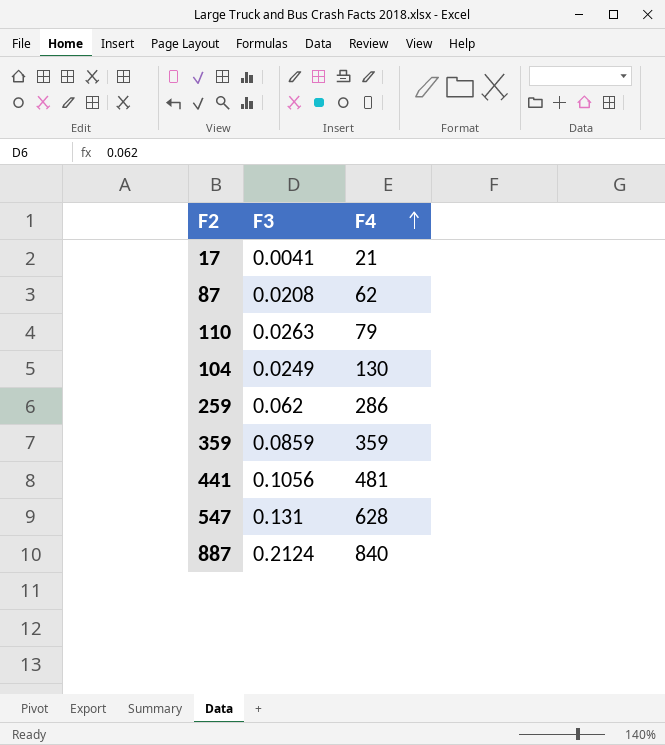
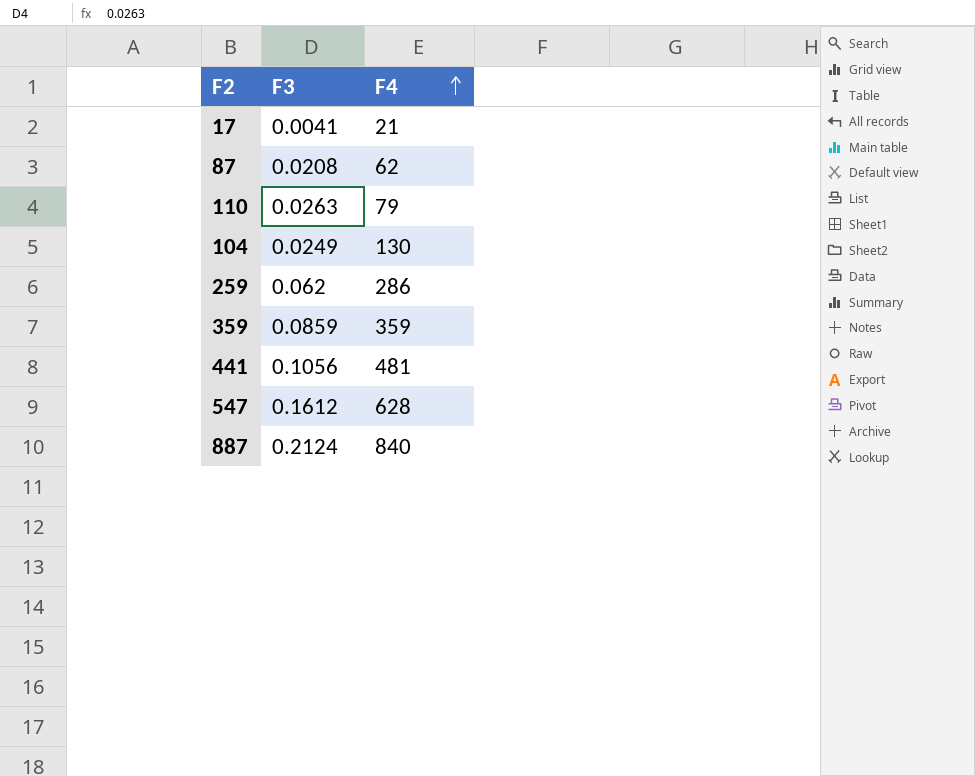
547 | F3: 0.131 -> 0.1612

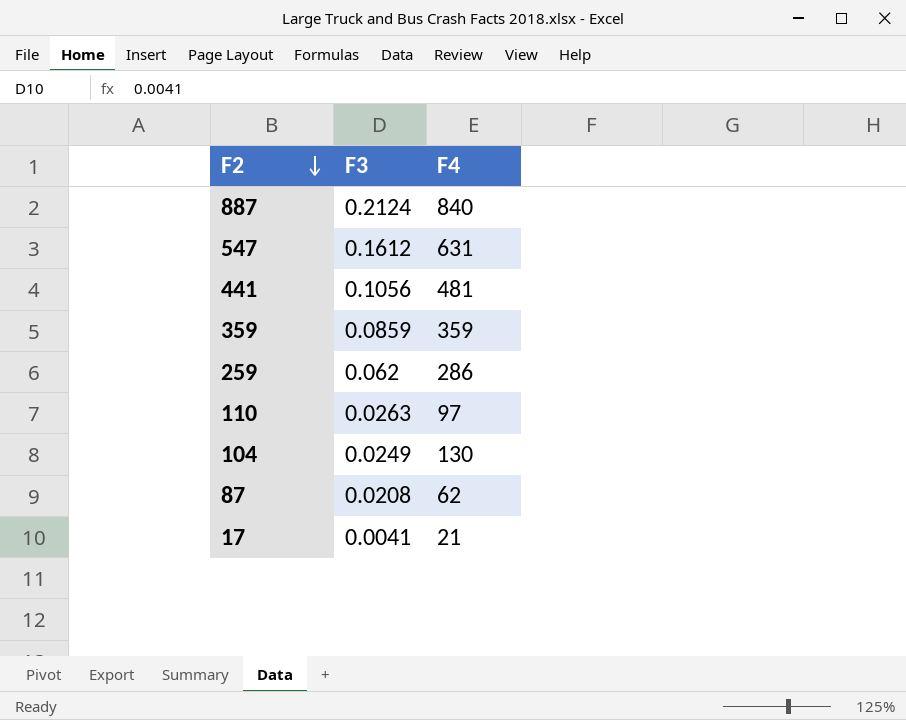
row order: F4 ascending -> F2 descending
547 | F4: 628 -> 631
110 | F4: 79 -> 97

